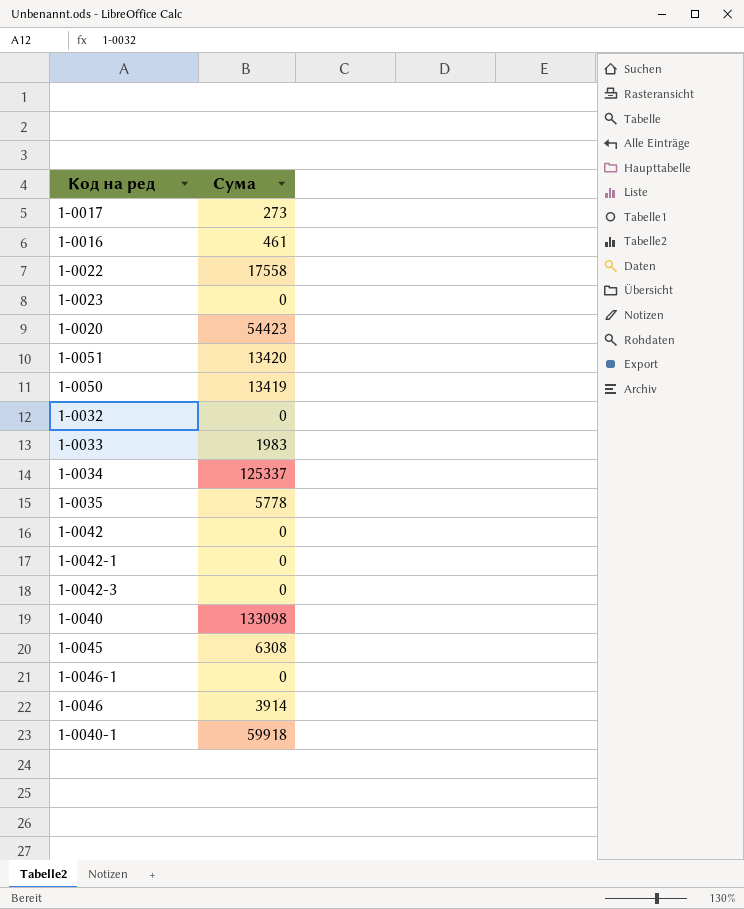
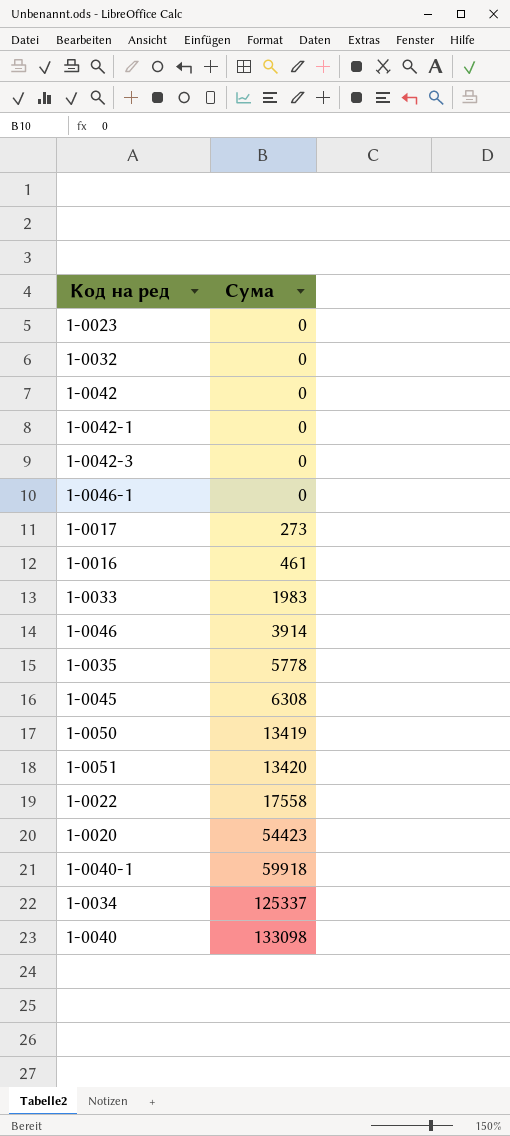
row order: none -> Сума ascending

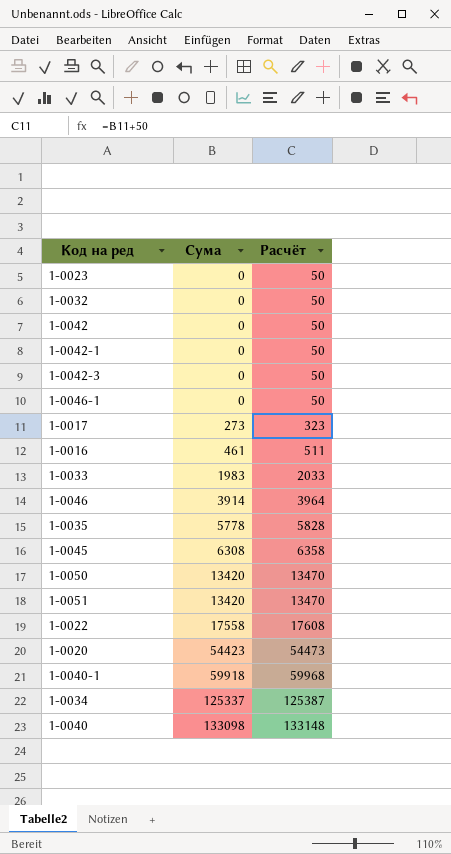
column Расчёт | formula: none -> [Сума] + 50
1-0050 | Сума: 13419 -> 13420

